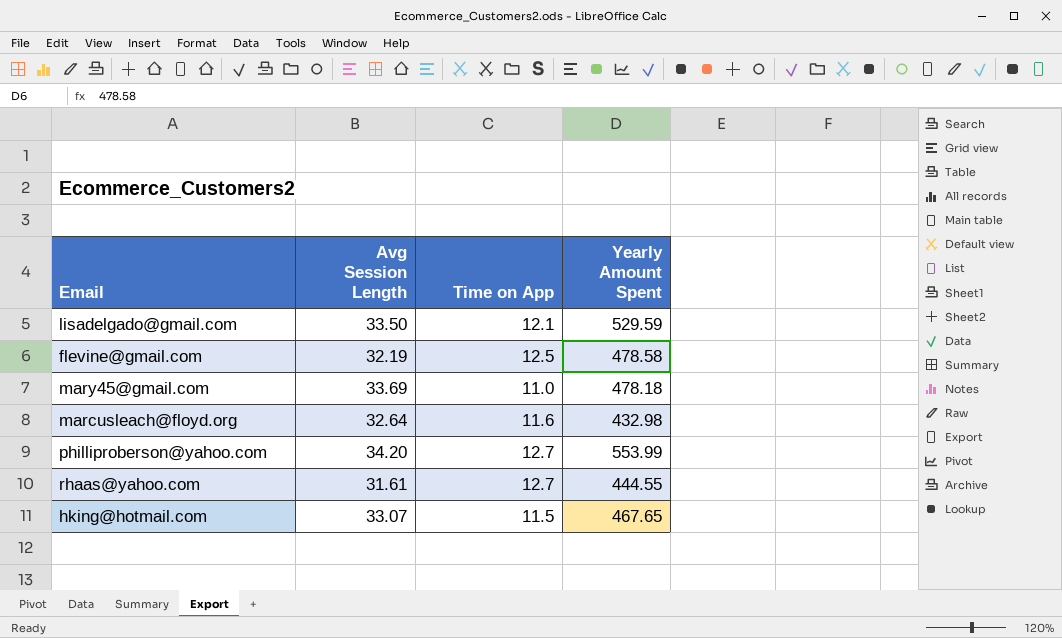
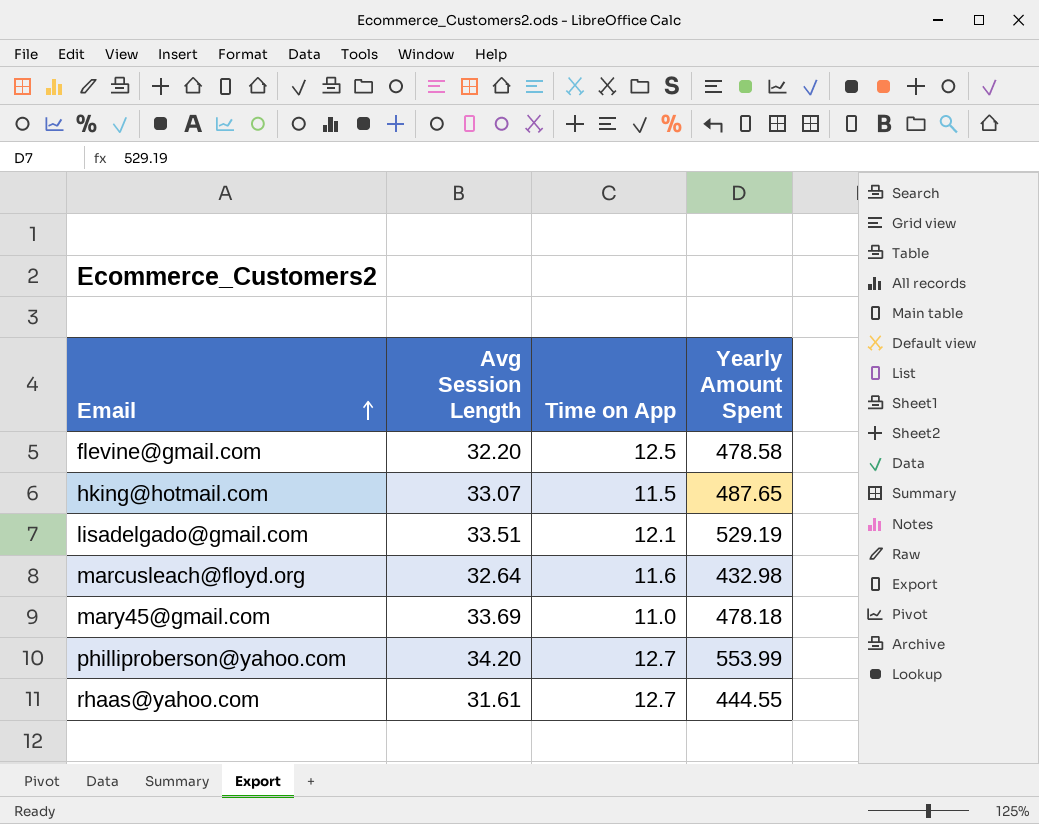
row order: none -> Email ascending
flevine@gmail.com | Avg Session Length: 32.19 -> 32.20
hking@hotmail.com | Yearly Amount Spent: 467.65 -> 487.65
lisadelgado@gmail.com | Avg Session Length: 33.50 -> 33.51
lisadelgado@gmail.com | Yearly Amount Spent: 529.59 -> 529.19

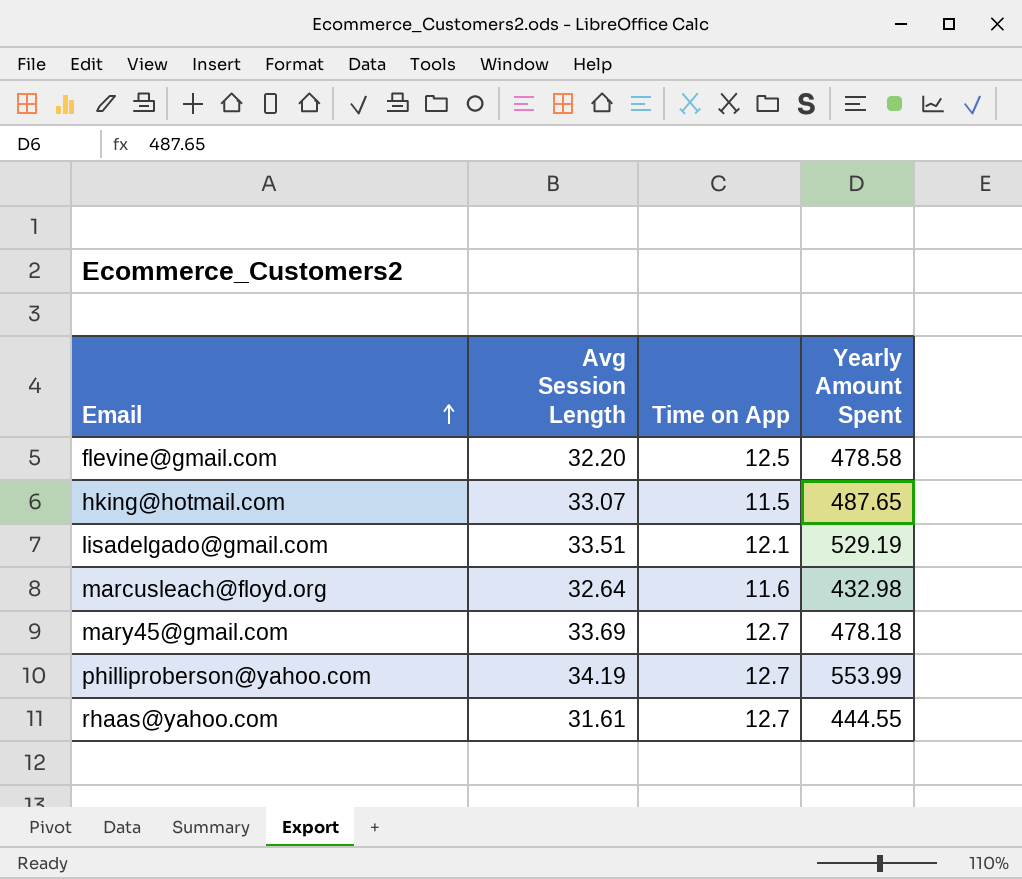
mary45@gmail.com | Time on App: 11.0 -> 12.7
philliproberson@yahoo.com | Avg Session Length: 34.20 -> 34.19

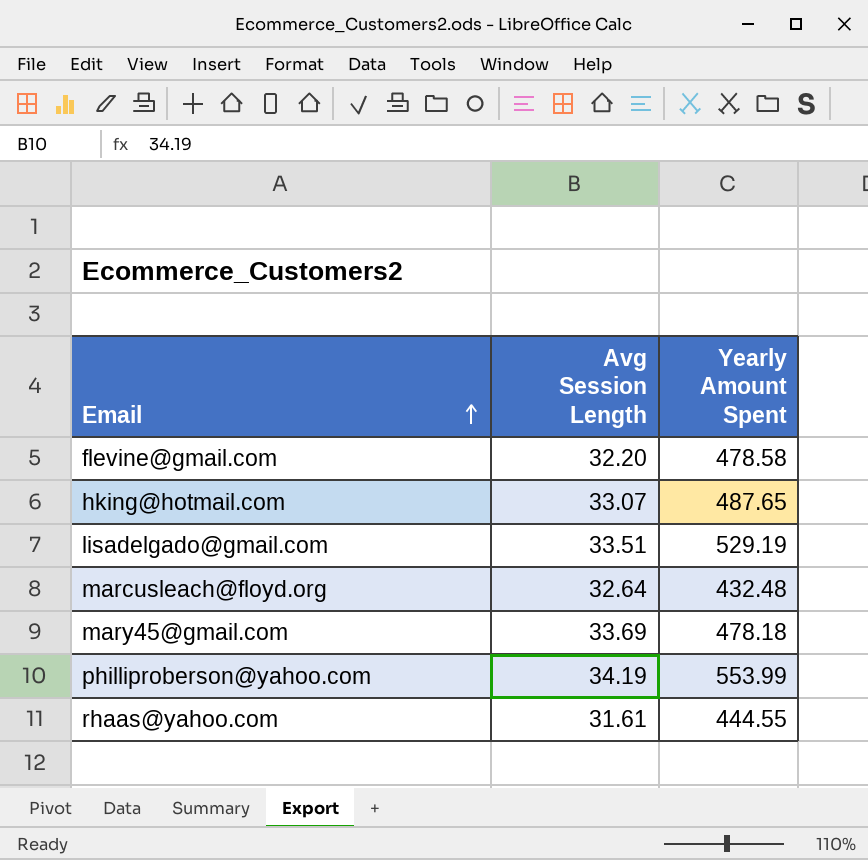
column Time on App | position: 3 -> none
marcusleach@floyd.org | Yearly Amount Spent: 432.98 -> 432.48

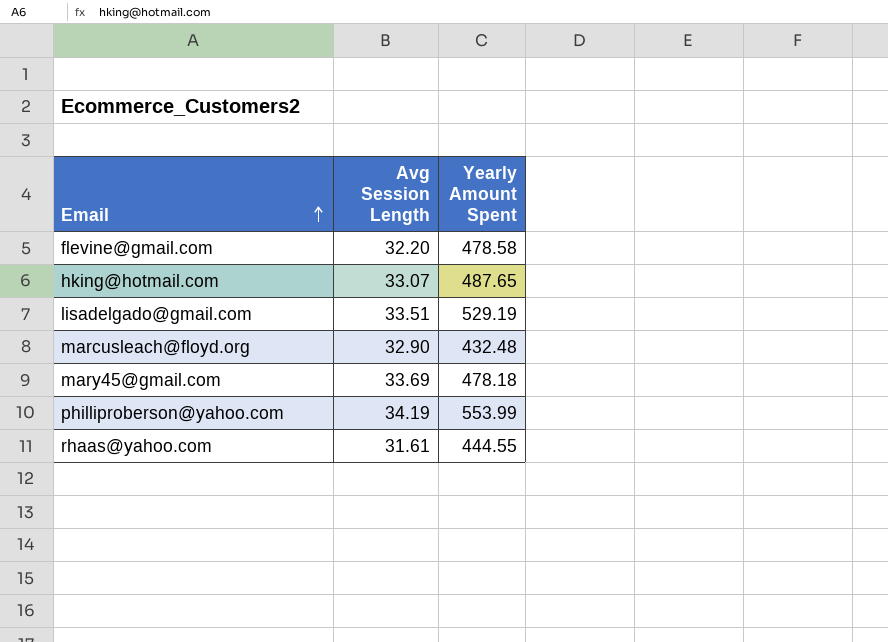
marcusleach@floyd.org | Avg Session Length: 32.64 -> 32.90

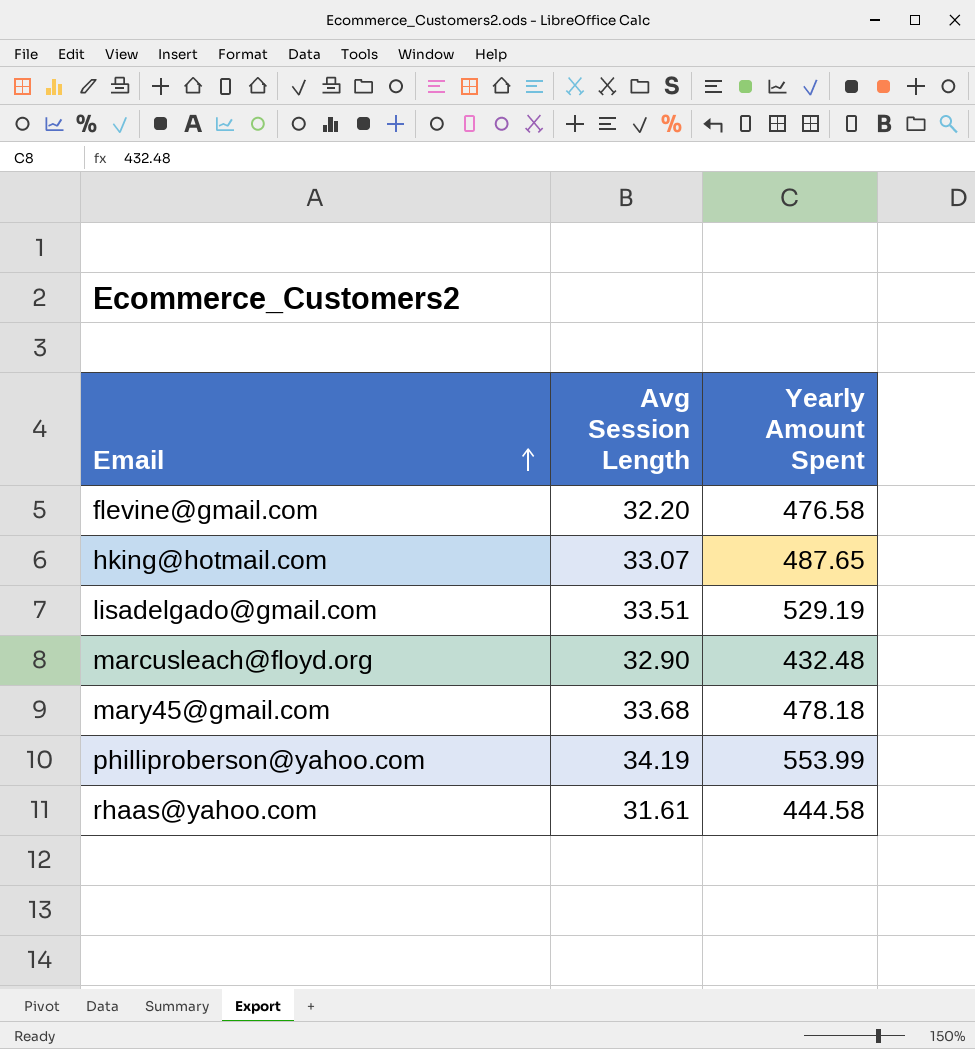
flevine@gmail.com | Yearly Amount Spent: 478.58 -> 476.58
mary45@gmail.com | Avg Session Length: 33.69 -> 33.68
rhaas@yahoo.com | Yearly Amount Spent: 444.55 -> 444.58

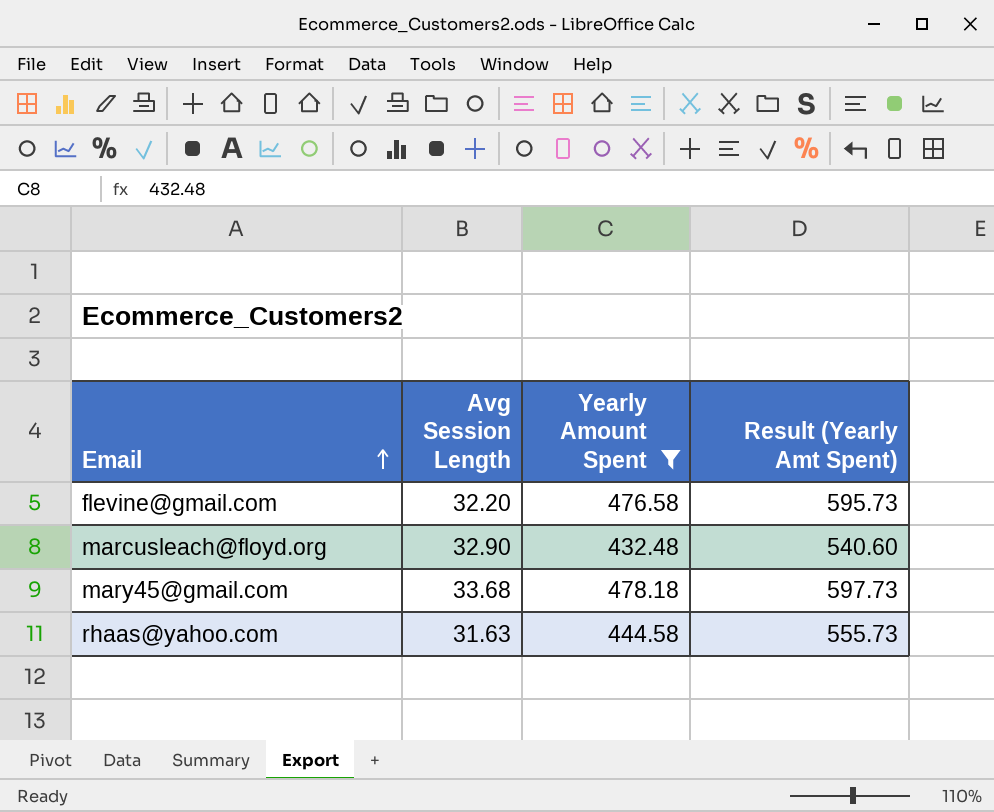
filter: none -> Yearly Amount Spent <= 478.18
column Result (Yearly Amt Spent) | formula: none -> [Yearly Amount Spent] * 1.25
rhaas@yahoo.com | Avg Session Length: 31.61 -> 31.63

